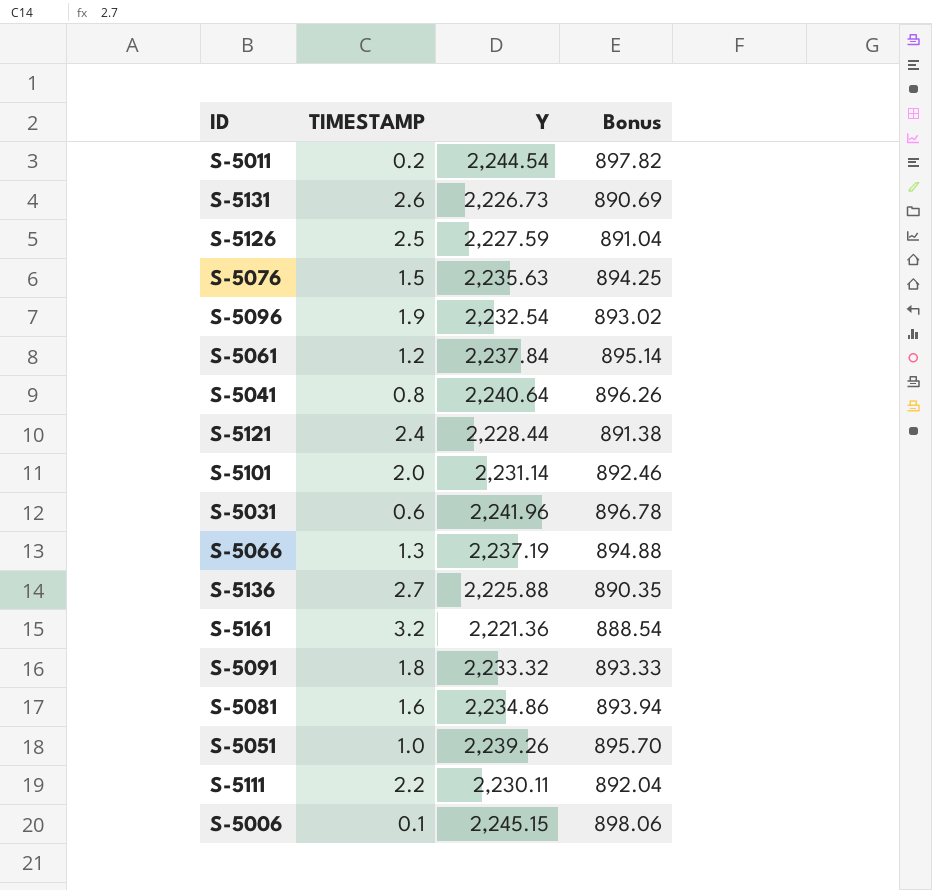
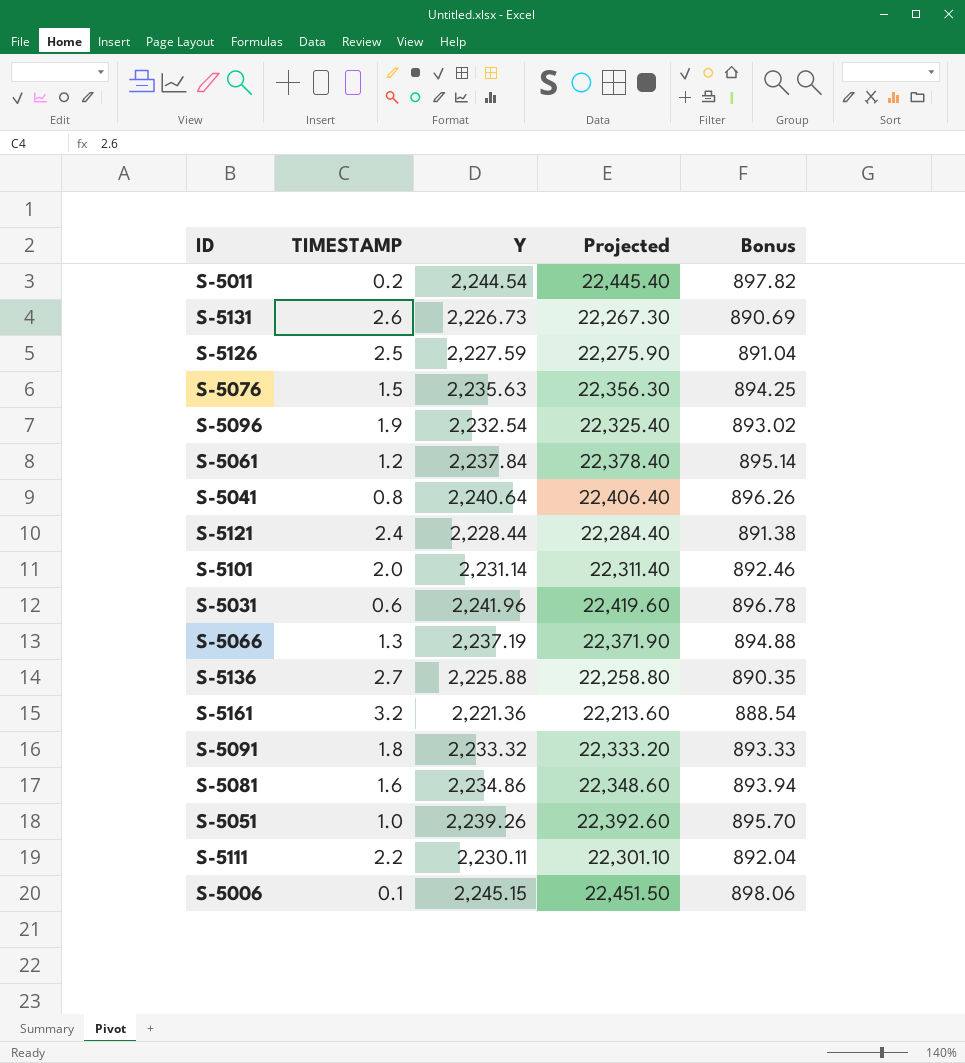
column Projected | formula: none -> [Y] * 10

